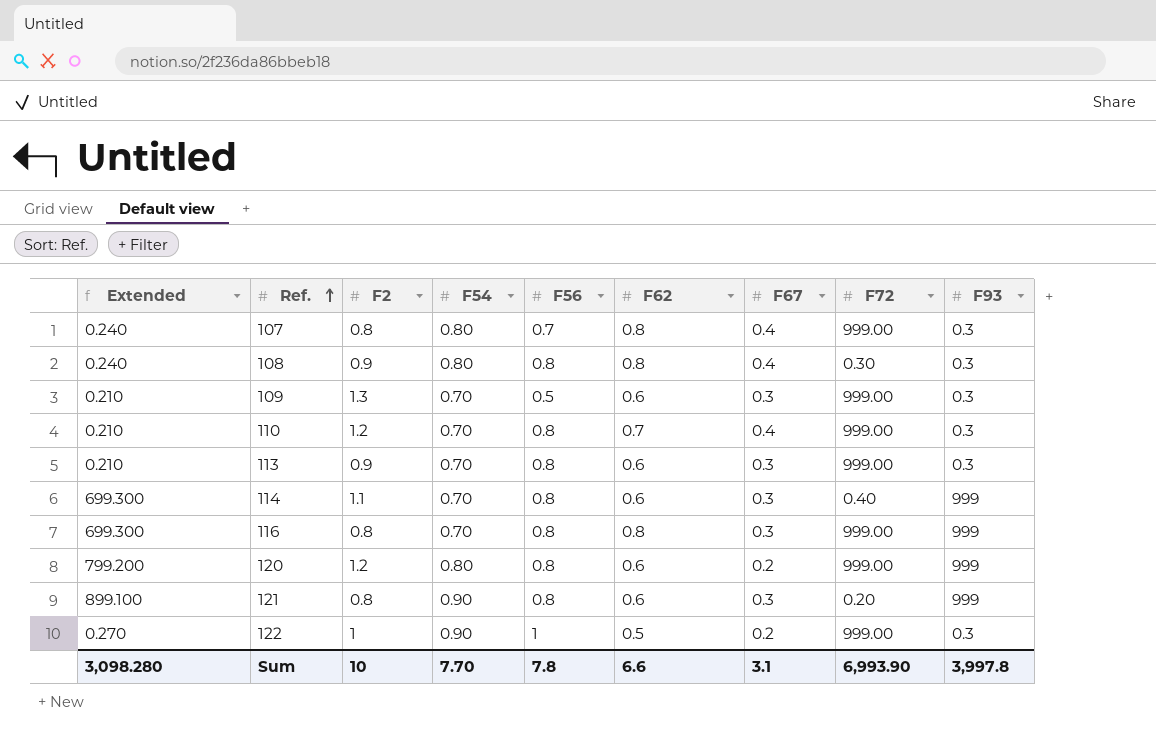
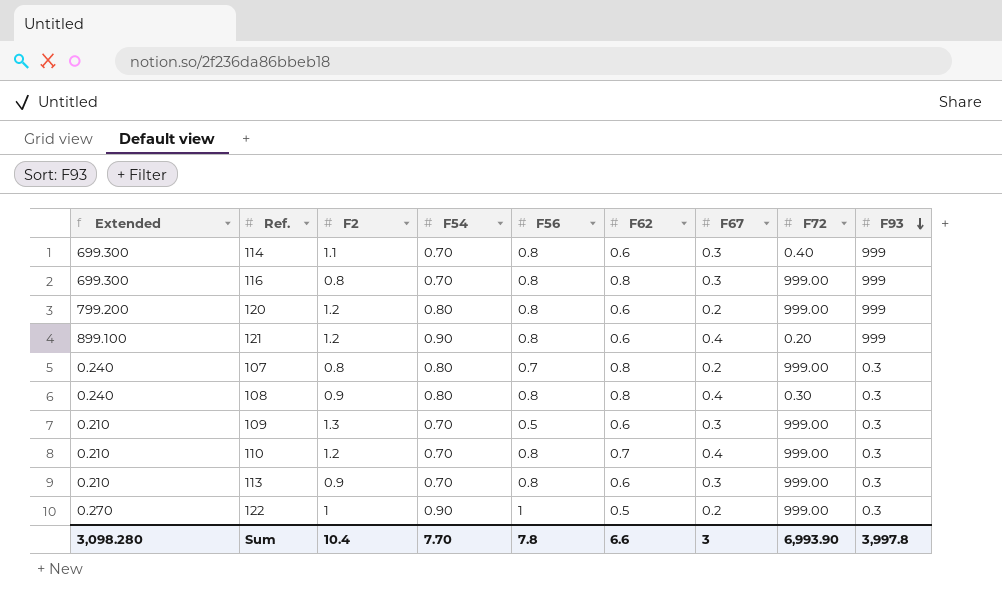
row order: Ref. ascending -> F93 descending
121 | F2: 0.8 -> 1.2
121 | F67: 0.3 -> 0.4
107 | F67: 0.4 -> 0.2
Sum | F2: 10 -> 10.4
Sum | F67: 3.1 -> 3

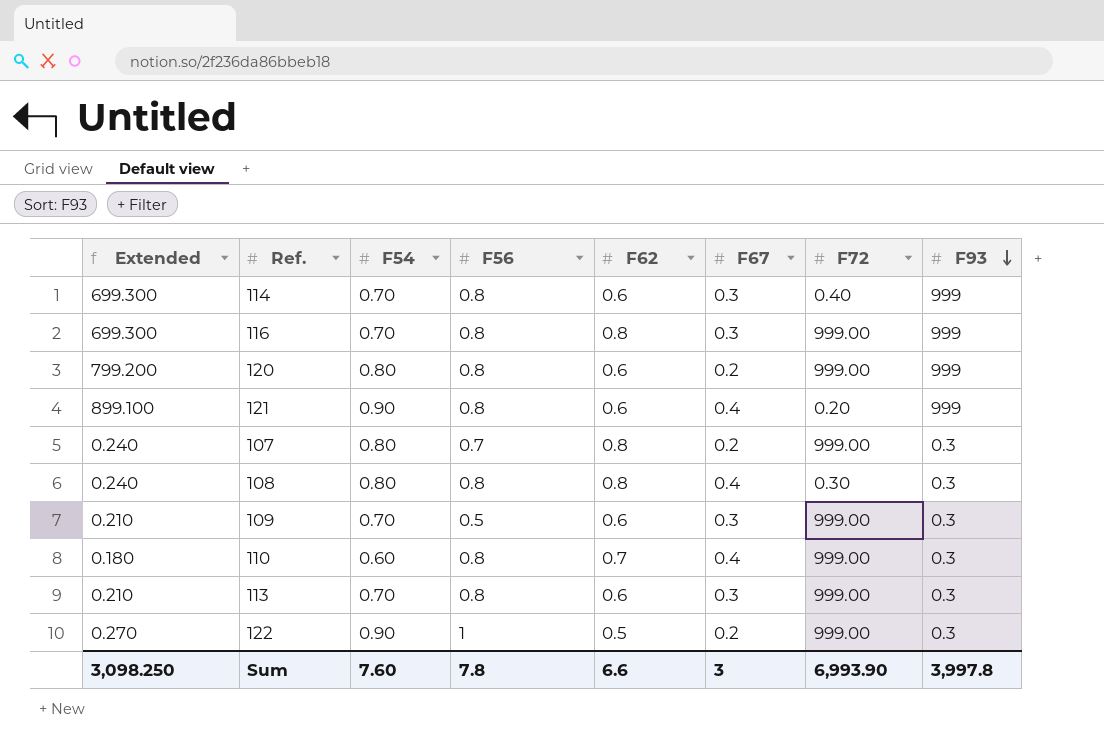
column F2 | position: 3 -> none
110 | Extended: 0.210 -> 0.180
110 | F54: 0.70 -> 0.60
Sum | Extended: 3,098.280 -> 3,098.250
Sum | F54: 7.70 -> 7.60

